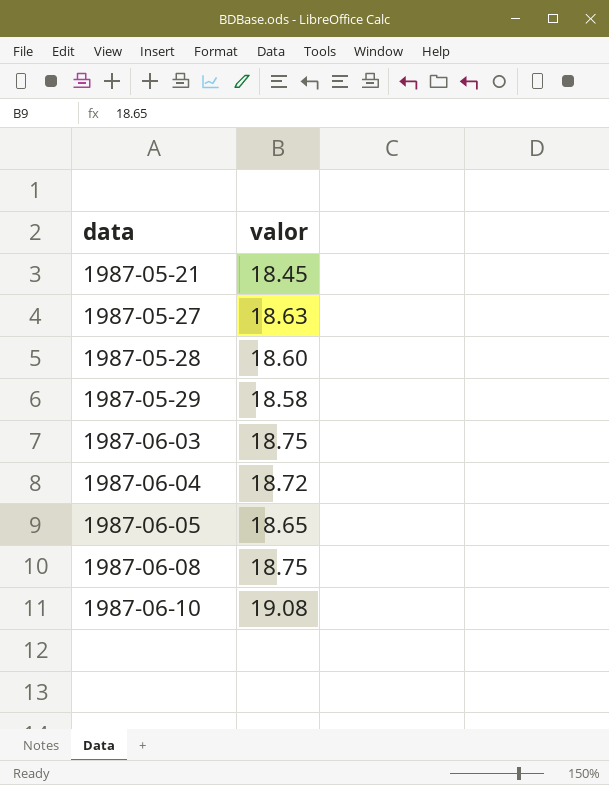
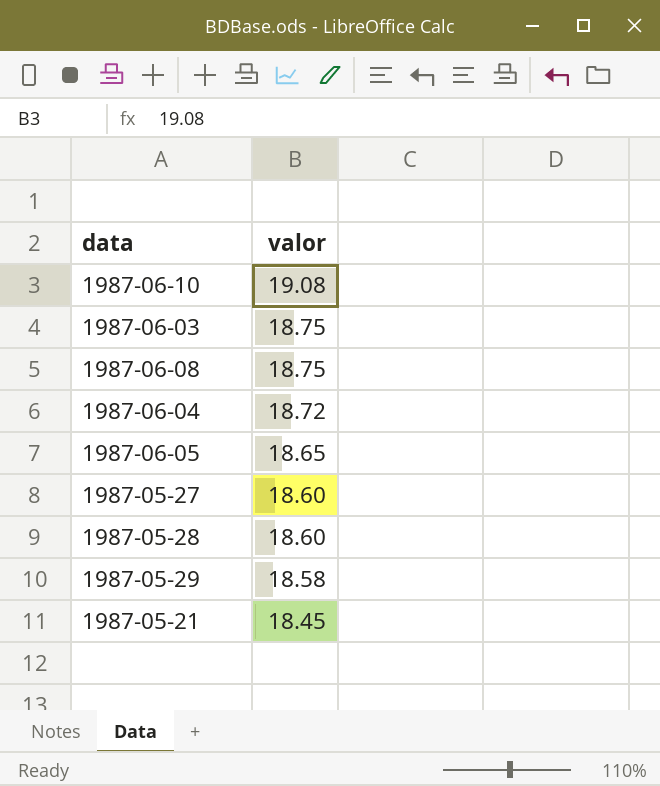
row order: data ascending -> valor descending
1987-05-27 | valor: 18.63 -> 18.60

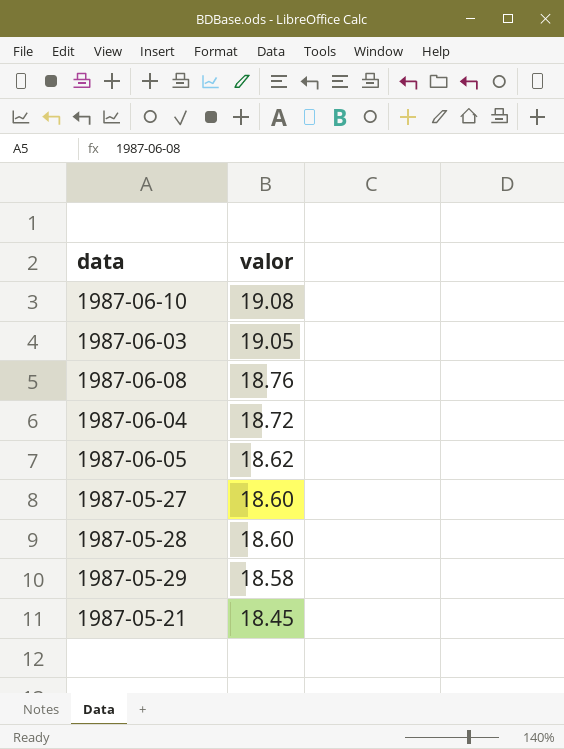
1987-06-03 | valor: 18.75 -> 19.05
1987-06-08 | valor: 18.75 -> 18.76
1987-06-05 | valor: 18.65 -> 18.62

